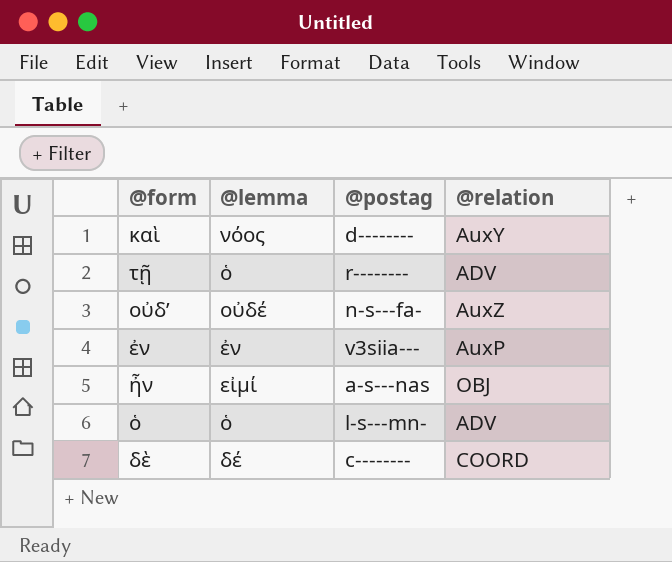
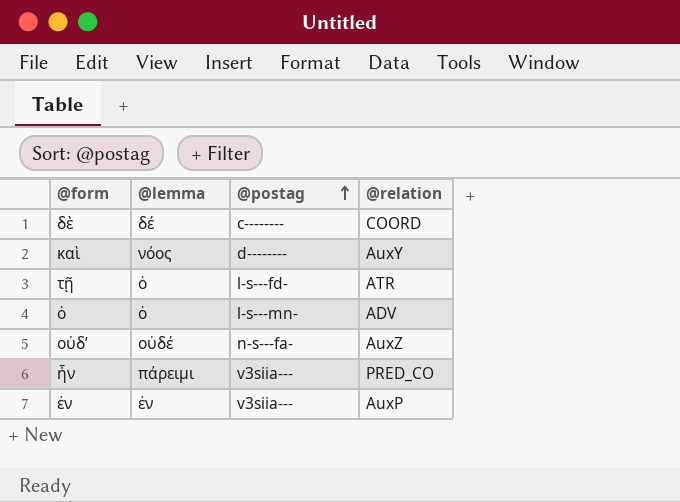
row order: none -> @postag ascending
τῇ | @postag: r-------- -> l-s---fd-
τῇ | @relation: ADV -> ATR
ἦν | @lemma: εἰμί -> πάρειμι
ἦν | @postag: a-s---nas -> v3siia---
ἦν | @relation: OBJ -> PRED_CO

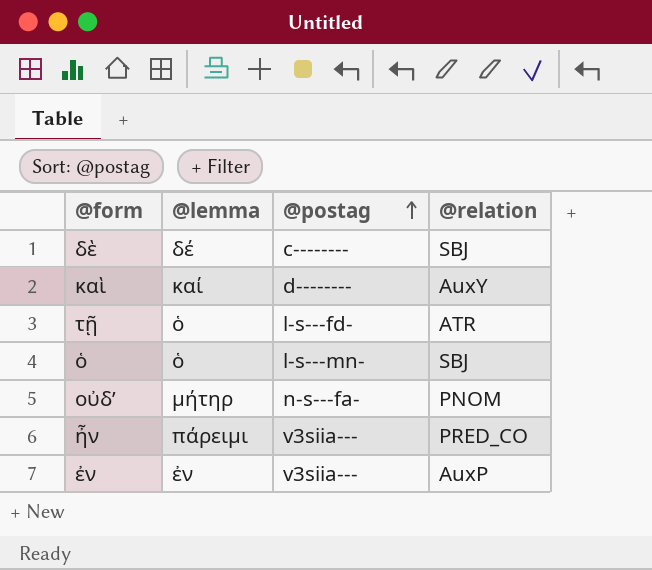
δὲ | @relation: COORD -> SBJ
καὶ | @lemma: νόος -> καί
ὁ | @relation: ADV -> SBJ
οὐδʼ | @lemma: οὐδέ -> μήτηρ
οὐδʼ | @relation: AuxZ -> PNOM

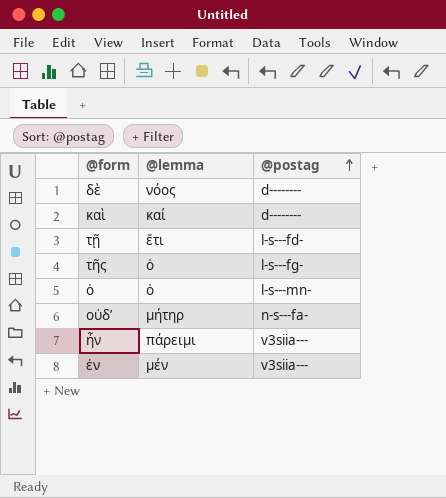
column @relation | position: 4 -> none
δὲ | @lemma: δέ -> νόος
δὲ | @postag: c-------- -> d--------
τῇ | @lemma: ὁ -> ἔτι
row τῆς: none -> ὁ | l-s---fg-
ἐν | @lemma: ἐν -> μέν

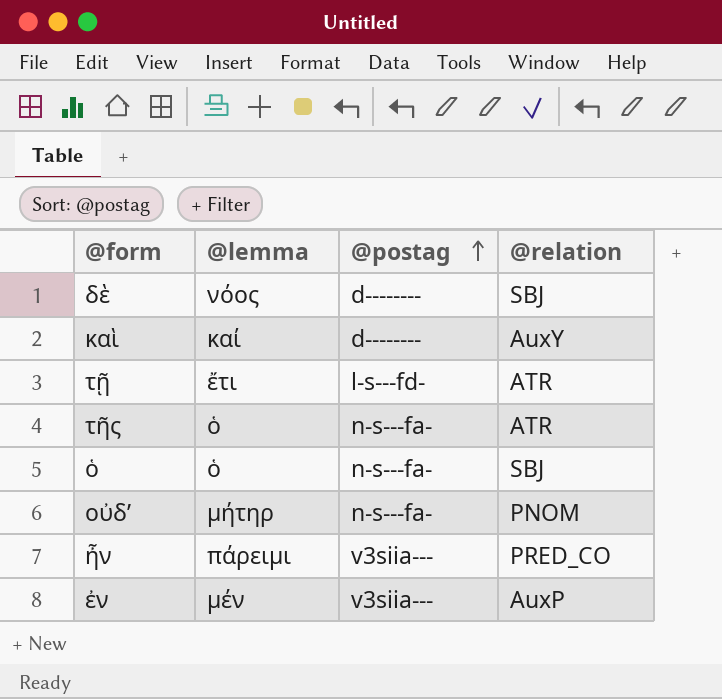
column @relation | position: none -> 4
τῆς | @postag: l-s---fg- -> n-s---fa-
ὁ | @postag: l-s---mn- -> n-s---fa-

